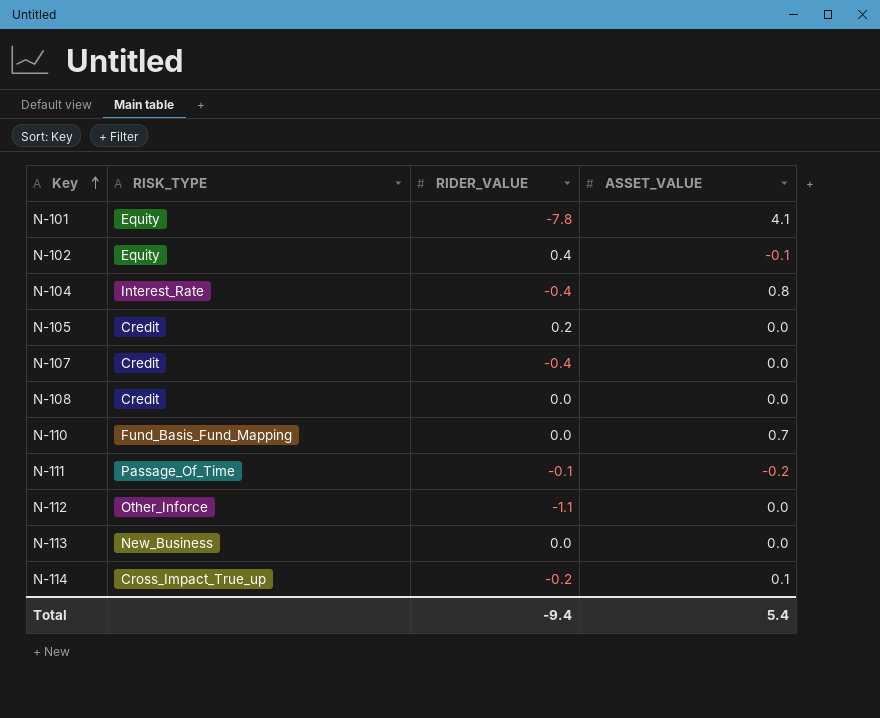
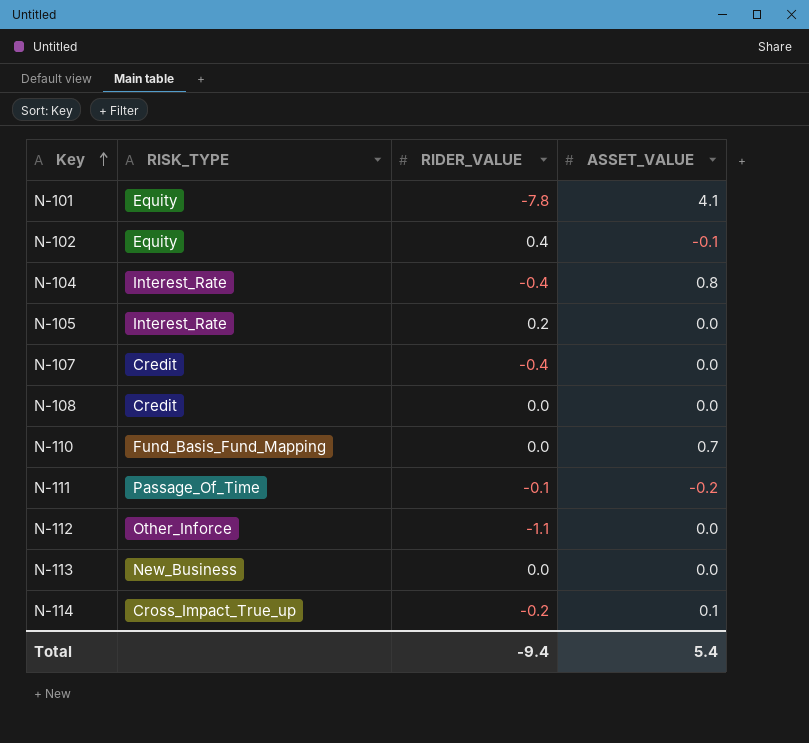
N-105 | RISK_TYPE: Credit -> Interest_Rate

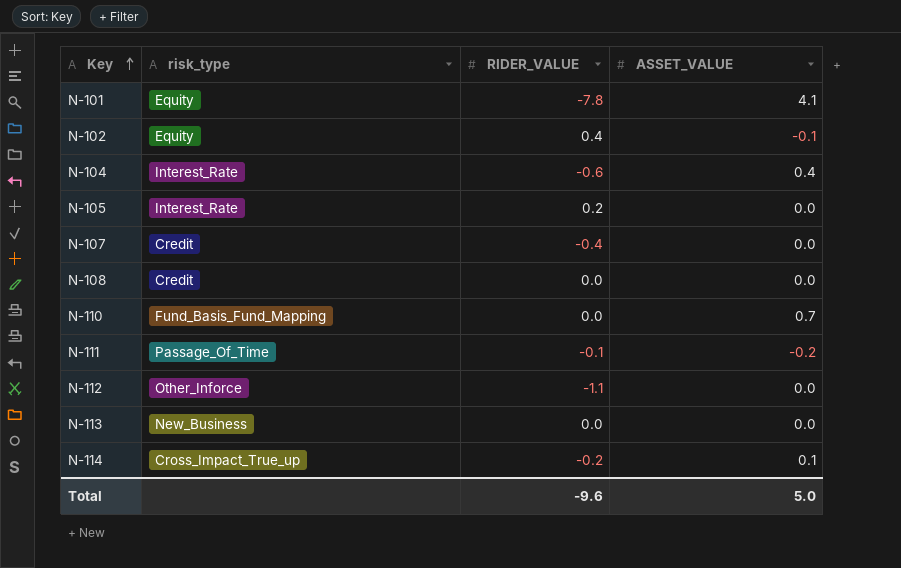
column name: RISK_TYPE -> risk_type
N-104 | RIDER_VALUE: -0.4 -> -0.6
N-104 | ASSET_VALUE: 0.8 -> 0.4
Total | RIDER_VALUE: -9.4 -> -9.6
Total | ASSET_VALUE: 5.4 -> 5.0

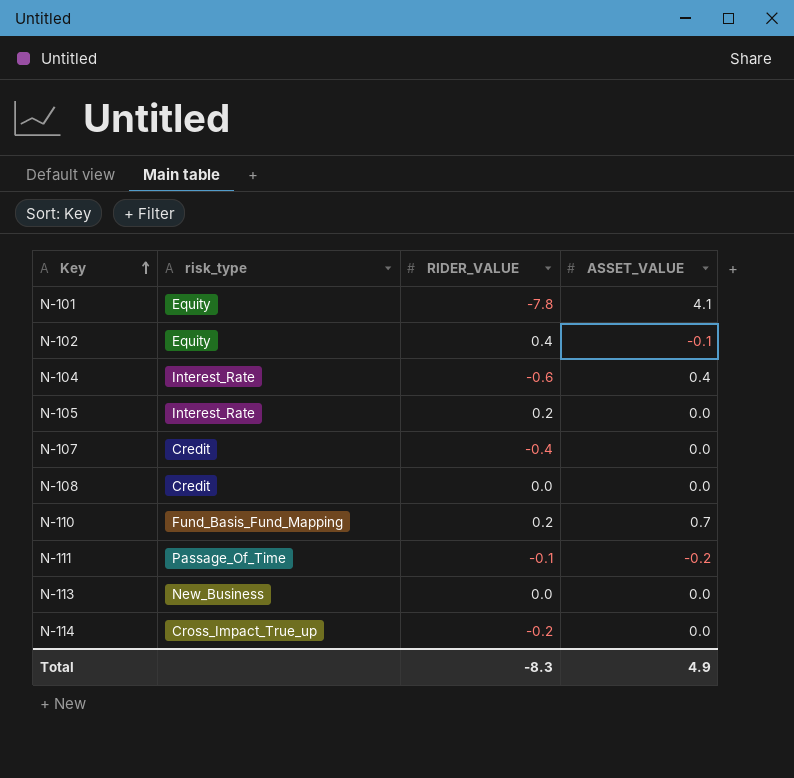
row N-112: Other_Inforce | -1.1 | 0.0 -> none
N-110 | RIDER_VALUE: 0.0 -> 0.2
N-114 | ASSET_VALUE: 0.1 -> 0.0
Total | RIDER_VALUE: -9.6 -> -8.3
Total | ASSET_VALUE: 5.0 -> 4.9

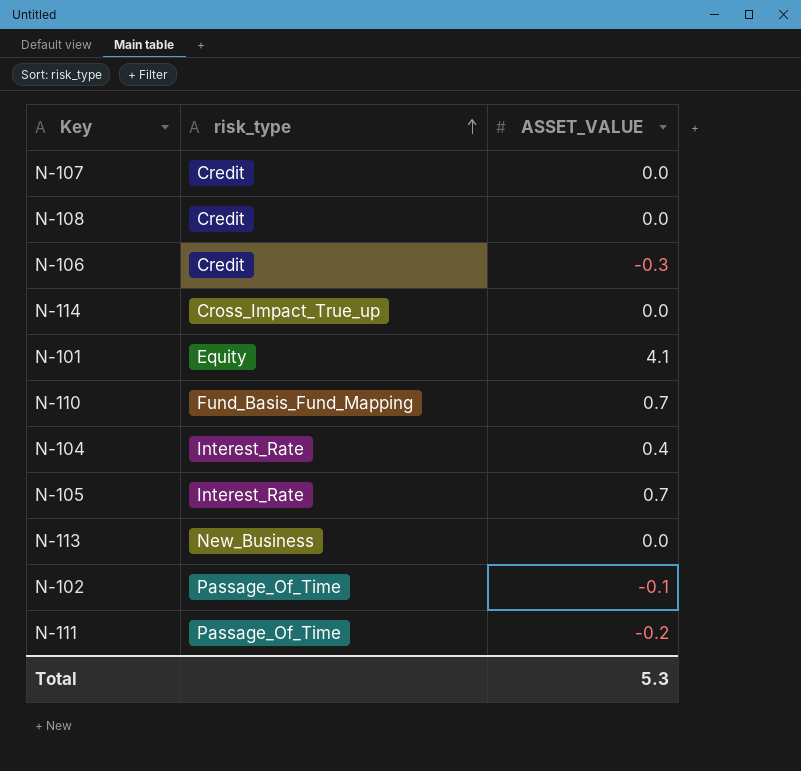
row order: Key ascending -> risk_type ascending
column RIDER_VALUE | position: 3 -> none
row N-106: none -> Credit | -0.3
N-105 | ASSET_VALUE: 0.0 -> 0.7
N-102 | risk_type: Equity -> Passage_Of_Time
Total | ASSET_VALUE: 4.9 -> 5.3

